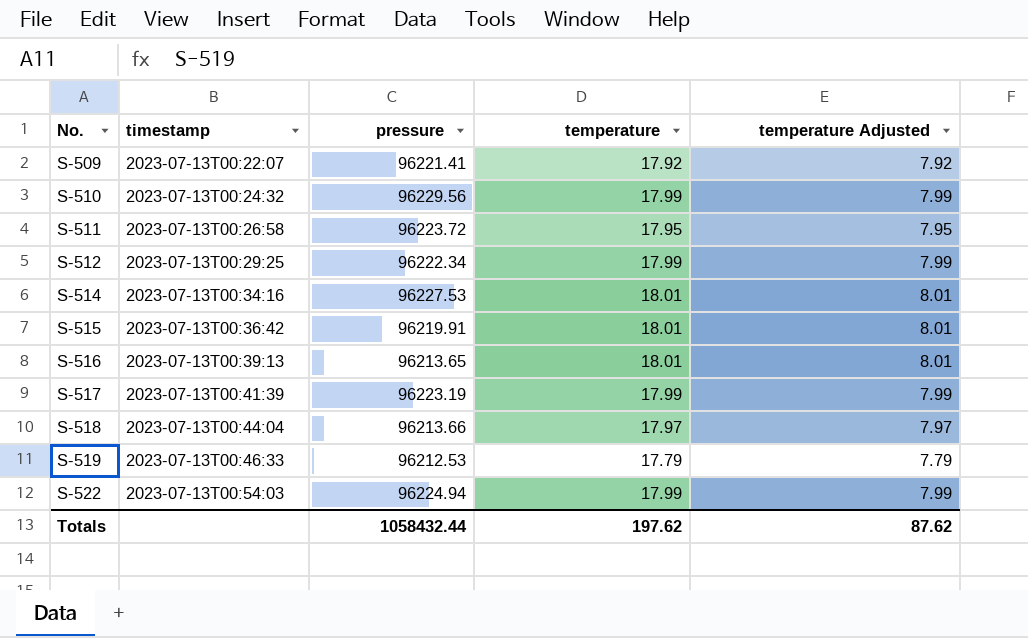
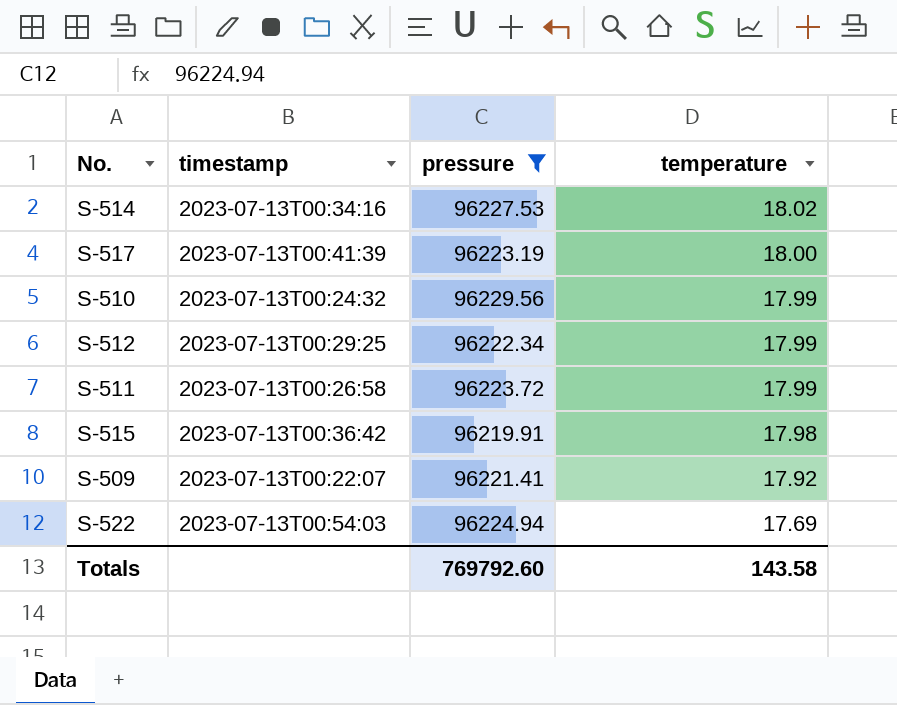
filter: none -> pressure >= 96219.91
row order: No. ascending -> temperature descending
column temperature Adjusted | formula: [temperature] - 10 -> none
S-514 | temperature: 18.01 -> 18.02
S-517 | temperature: 17.99 -> 18.00
S-511 | temperature: 17.95 -> 17.99
S-515 | temperature: 18.01 -> 17.98
S-522 | temperature: 17.99 -> 17.69
Totals | pressure: 1058432.44 -> 769792.60
Totals | temperature: 197.62 -> 143.58

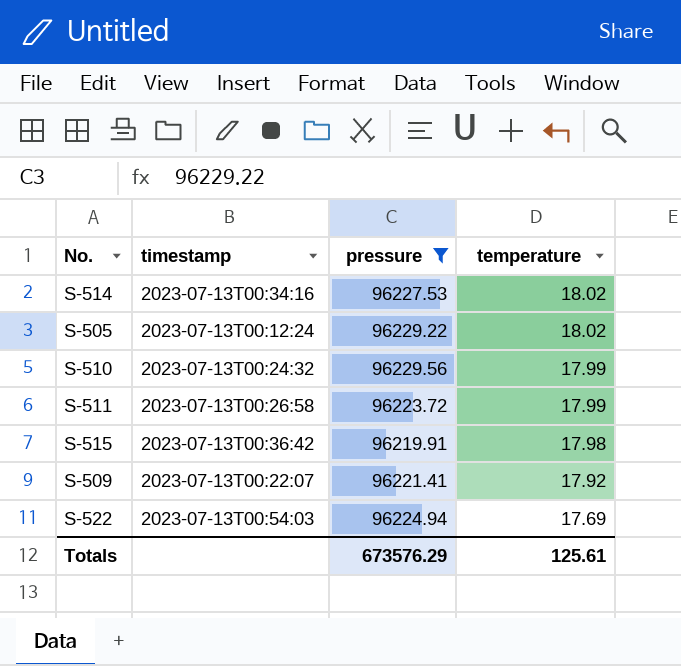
row S-517: 2023-07-13T00:41:39 | 96223.19 | 18.00 -> none
row S-512: 2023-07-13T00:29:25 | 96222.34 | 17.99 -> none
row S-505: none -> 2023-07-13T00:12:24 | 96229.22 | 18.02
Totals | pressure: 769792.60 -> 673576.29
Totals | temperature: 143.58 -> 125.61

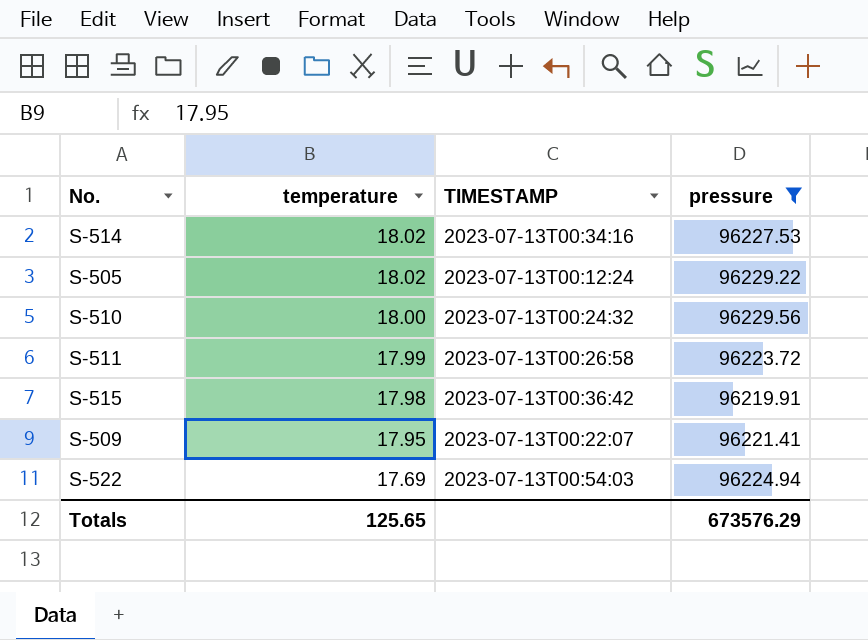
column temperature | position: 4 -> 2
column name: timestamp -> TIMESTAMP
S-510 | temperature: 17.99 -> 18.00
S-509 | temperature: 17.92 -> 17.95
Totals | temperature: 125.61 -> 125.65

